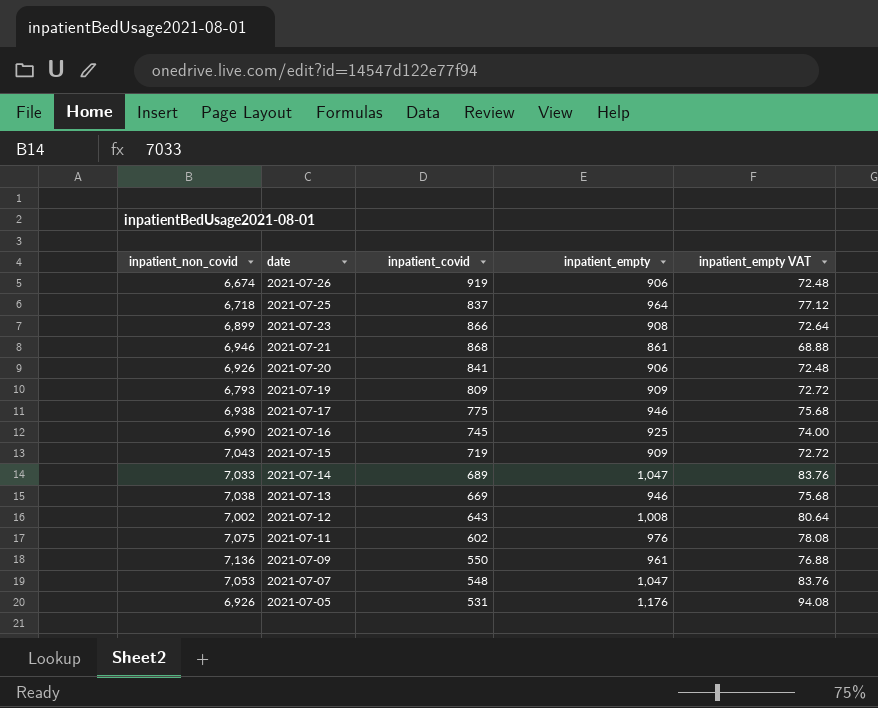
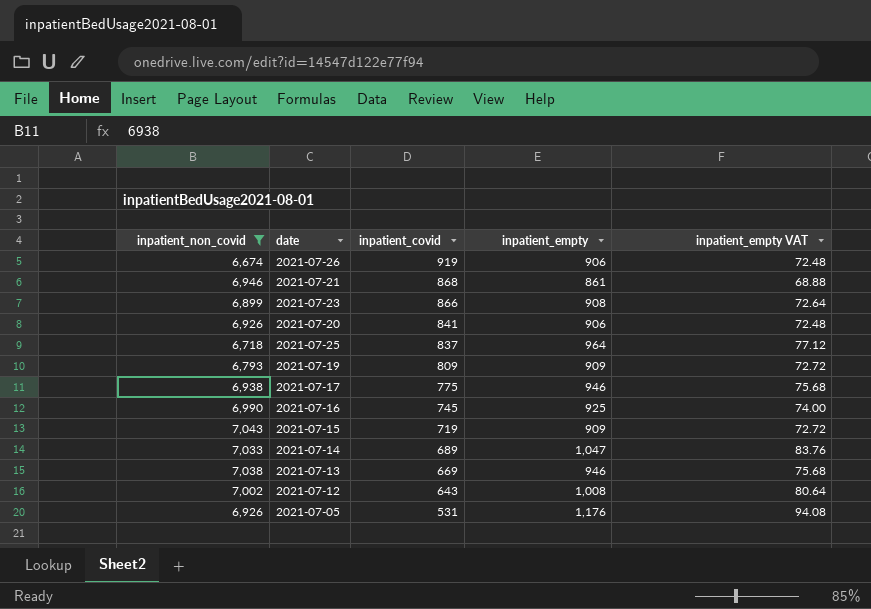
filter: none -> inpatient_non_covid <= 7,043
row order: date descending -> inpatient_covid descending

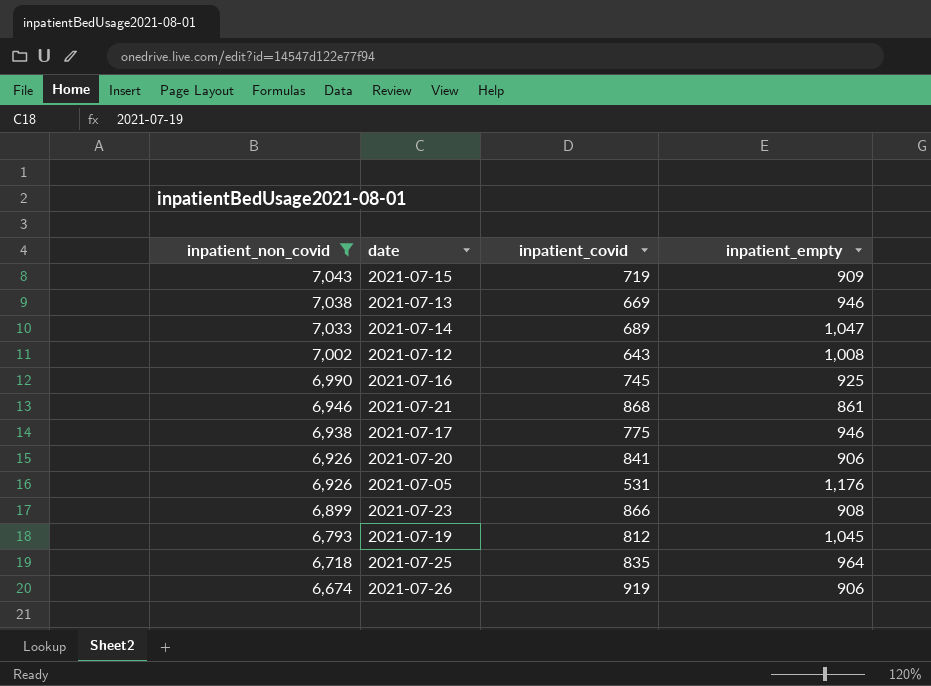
row order: inpatient_covid descending -> inpatient_non_covid descending
column inpatient_empty VAT | formula: [inpatient_empty] * 0.08 -> none
2021-07-19 | inpatient_covid: 809 -> 812
2021-07-19 | inpatient_empty: 909 -> 1,045
2021-07-25 | inpatient_covid: 837 -> 835

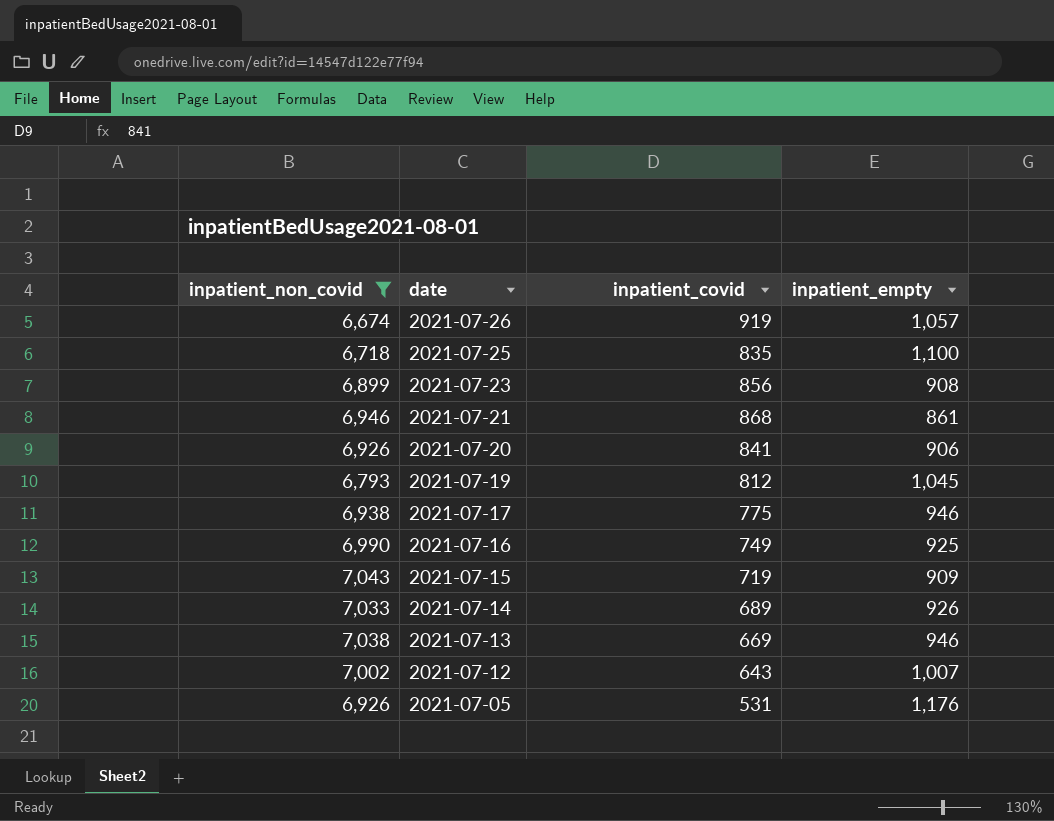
row order: inpatient_non_covid descending -> date descending
2021-07-26 | inpatient_empty: 906 -> 1,057
2021-07-25 | inpatient_empty: 964 -> 1,100
2021-07-23 | inpatient_covid: 866 -> 856
2021-07-16 | inpatient_covid: 745 -> 749
2021-07-14 | inpatient_empty: 1,047 -> 926
2021-07-12 | inpatient_empty: 1,008 -> 1,007

